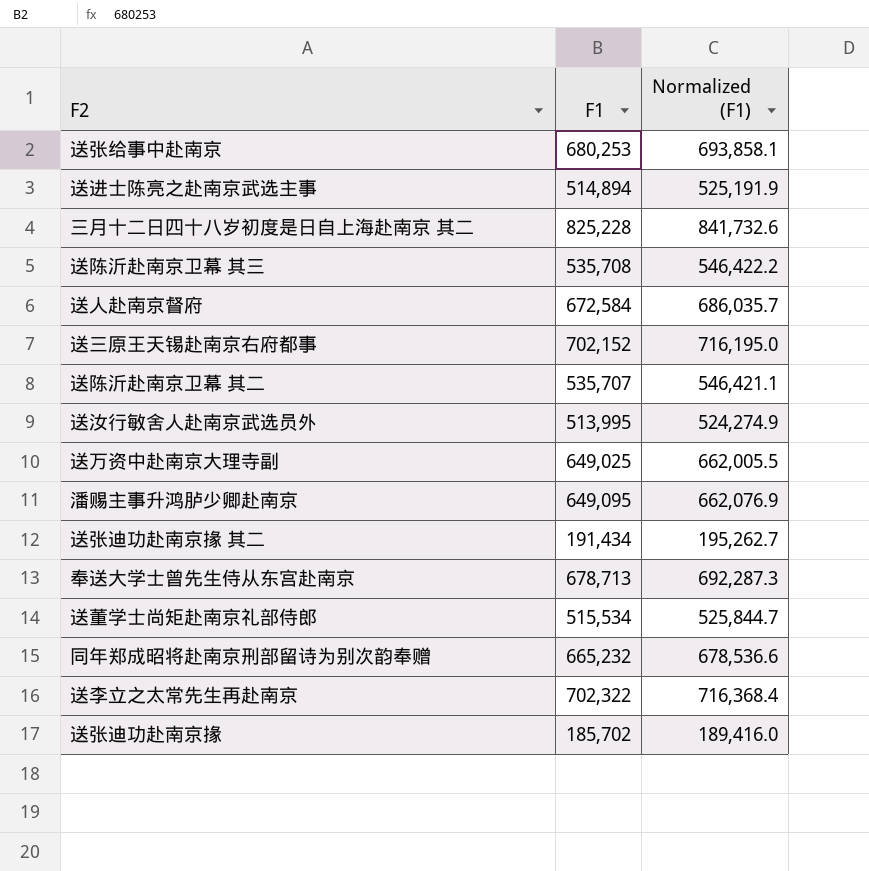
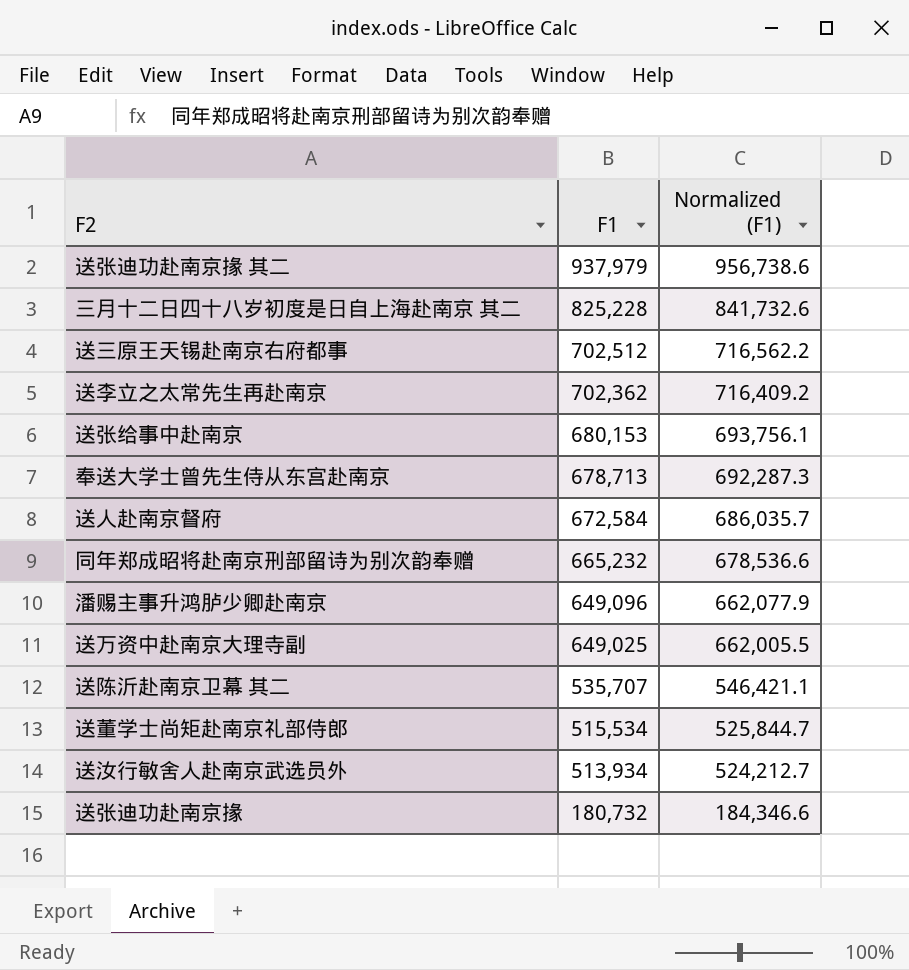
row order: none -> F1 descending
row 送进士陈亮之赴南京武选主事: 514,894 | 525,191.9 -> none
row 送陈沂赴南京卫幕 其三: 535,708 | 546,422.2 -> none
送张迪功赴南京掾 其二 | F1: 191,434 -> 937,979
送张迪功赴南京掾 其二 | Normalized (F1): 195,262.7 -> 956,738.6
送三原王天锡赴南京右府都事 | F1: 702,152 -> 702,512
送三原王天锡赴南京右府都事 | Normalized (F1): 716,195.0 -> 716,562.2
送李立之太常先生再赴南京 | F1: 702,322 -> 702,362
送李立之太常先生再赴南京 | Normalized (F1): 716,368.4 -> 716,409.2
送张给事中赴南京 | F1: 680,253 -> 680,153
送张给事中赴南京 | Normalized (F1): 693,858.1 -> 693,756.1
潘赐主事升鸿胪少卿赴南京 | F1: 649,095 -> 649,096
潘赐主事升鸿胪少卿赴南京 | Normalized (F1): 662,076.9 -> 662,077.9
送汝行敏舍人赴南京武选员外 | F1: 513,995 -> 513,934
送汝行敏舍人赴南京武选员外 | Normalized (F1): 524,274.9 -> 524,212.7
送张迪功赴南京掾 | F1: 185,702 -> 180,732
送张迪功赴南京掾 | Normalized (F1): 189,416.0 -> 184,346.6

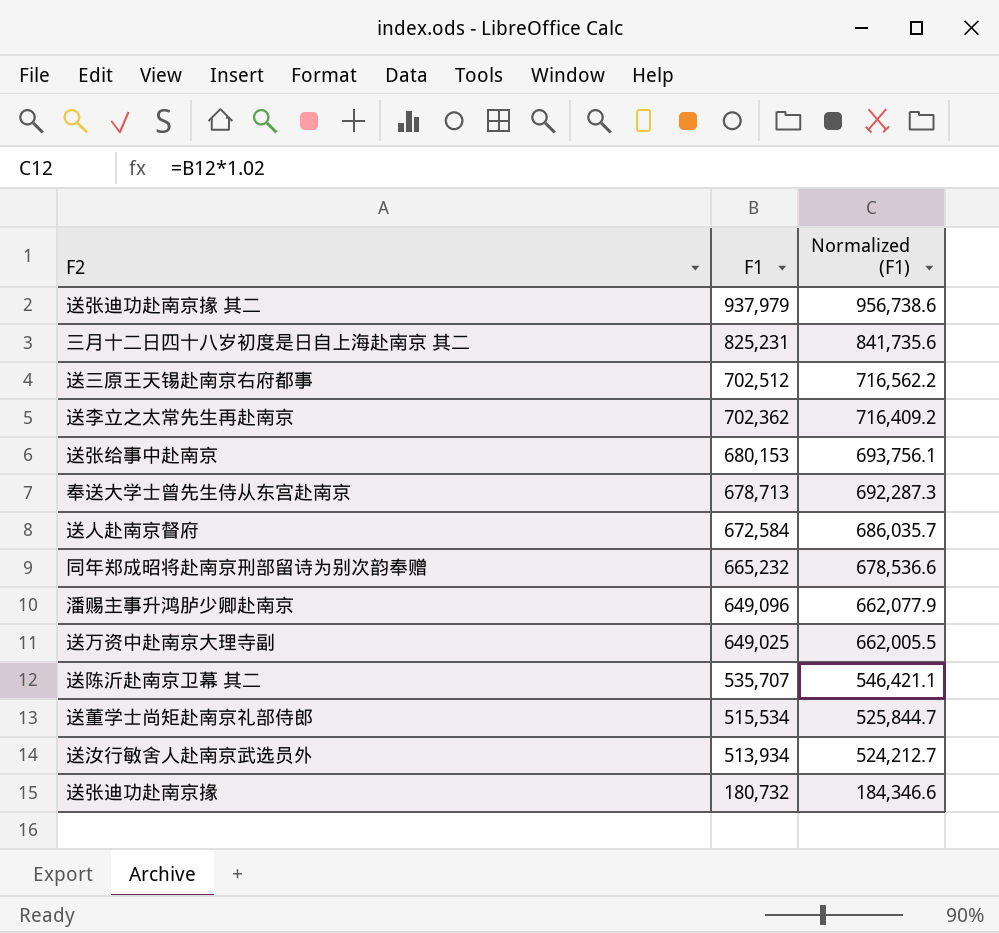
三月十二日四十八岁初度是日自上海赴南京 其二 | F1: 825,228 -> 825,231
三月十二日四十八岁初度是日自上海赴南京 其二 | Normalized (F1): 841,732.6 -> 841,735.6

